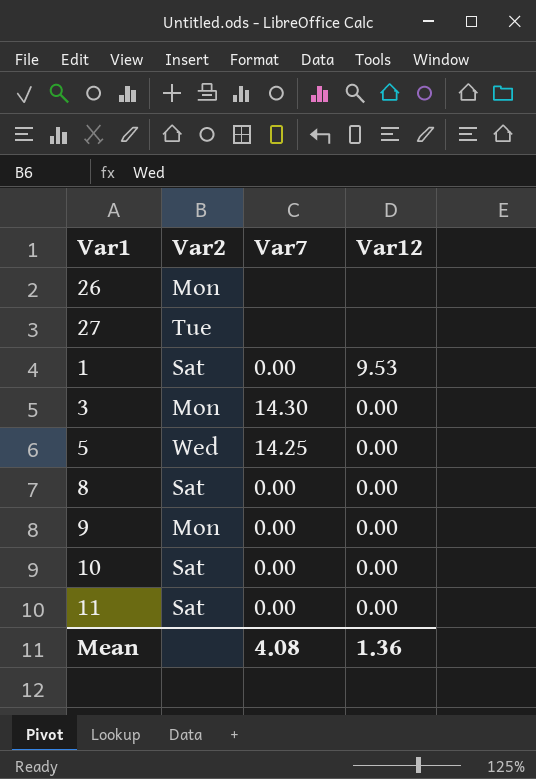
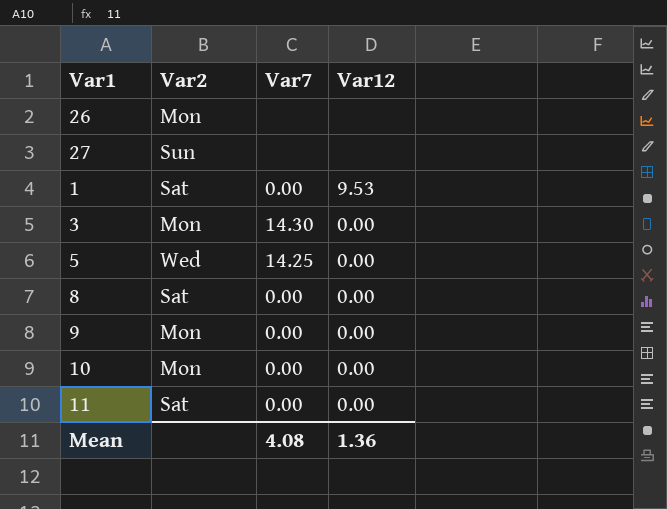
27 | Var2: Tue -> Sun
10 | Var2: Sat -> Mon

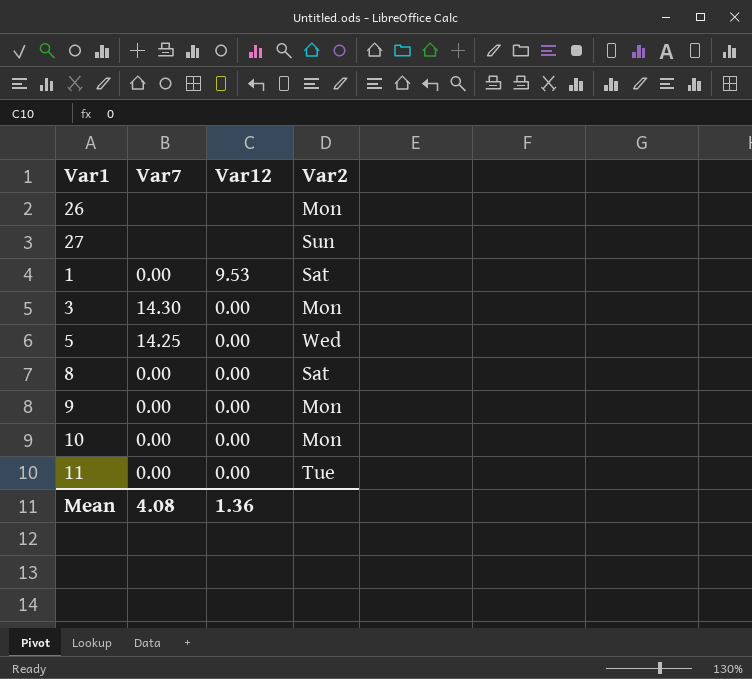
column Var2 | position: 2 -> 4
11 | Var2: Sat -> Tue

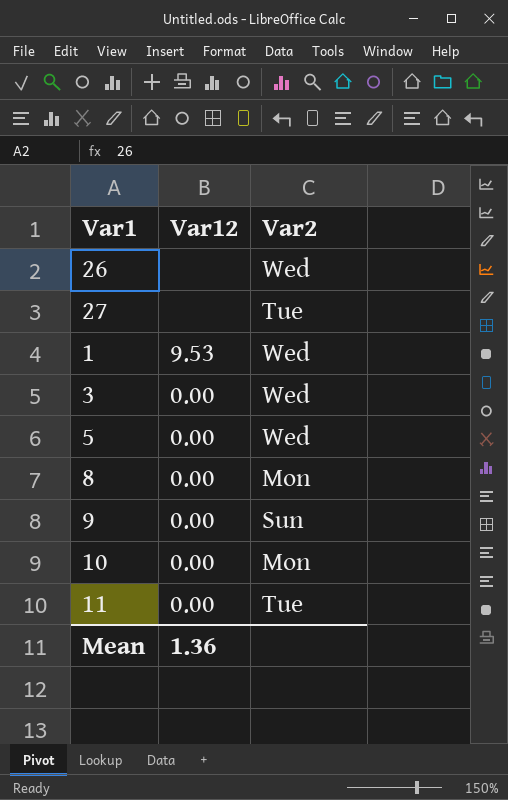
column Var7 | position: 2 -> none
26 | Var2: Mon -> Wed
27 | Var2: Sun -> Tue
1 | Var2: Sat -> Wed
3 | Var2: Mon -> Wed
8 | Var2: Sat -> Mon
9 | Var2: Mon -> Sun

